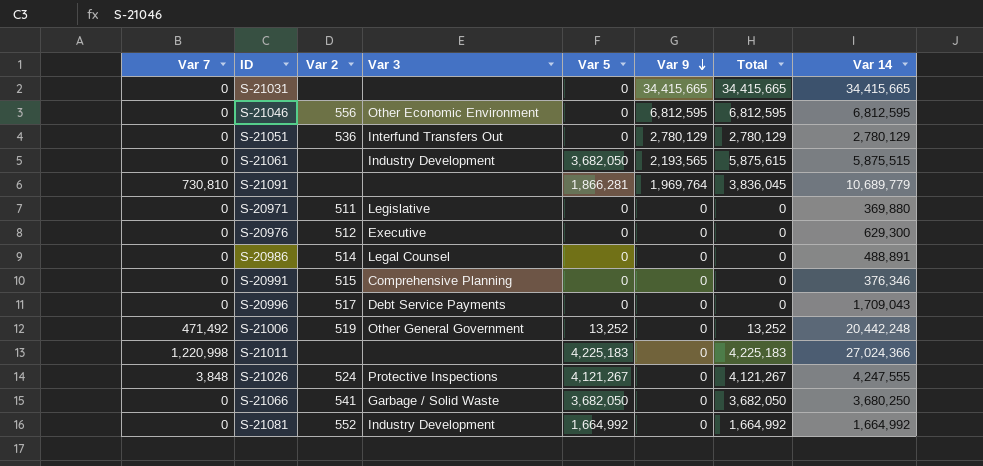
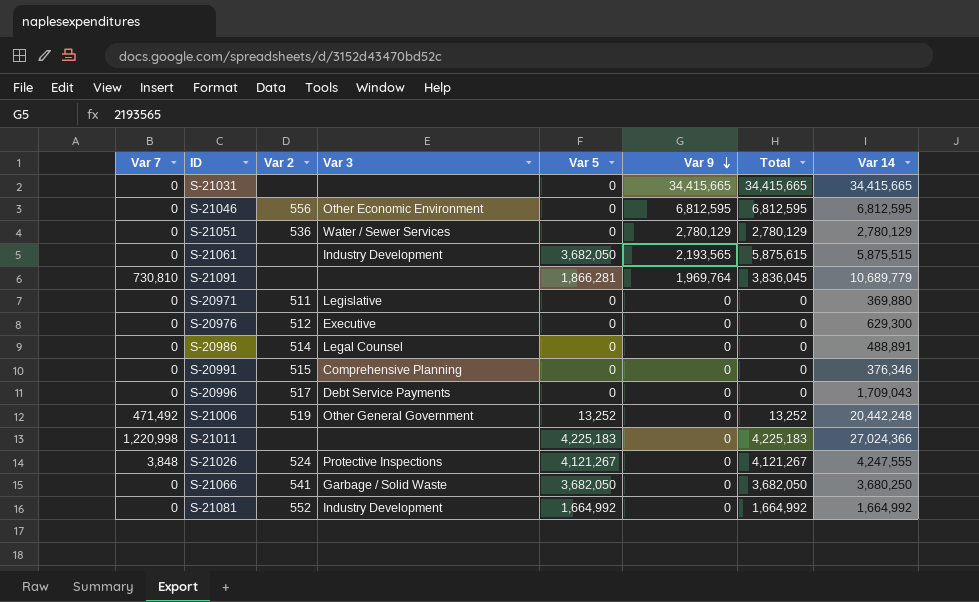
S-21051 | Var 3: Interfund Transfers Out -> Water / Sewer Services

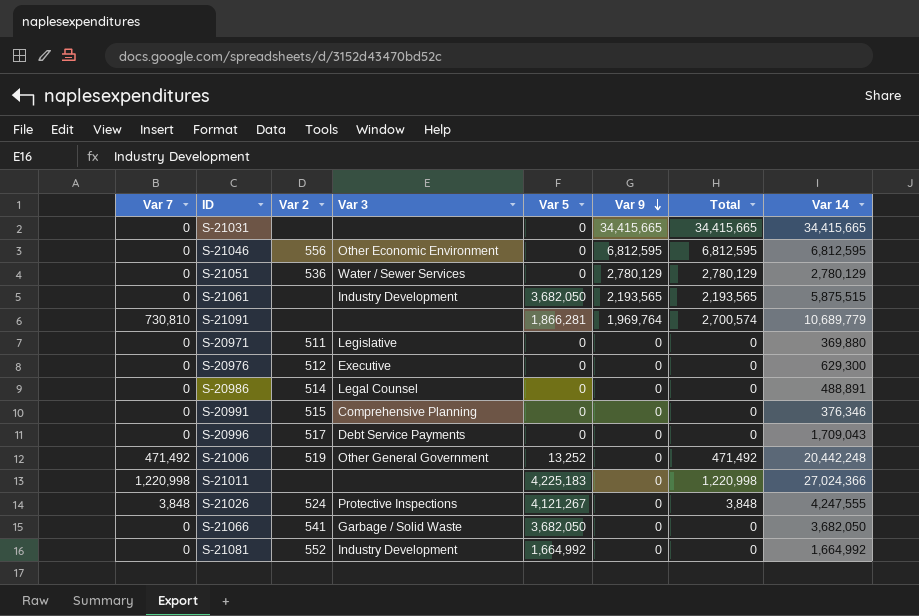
column Total | formula: [Var 5] + [Var 9] -> [Var 7] + [Var 9]
S-21066 | Var 14: 3,680,250 -> 3,682,050

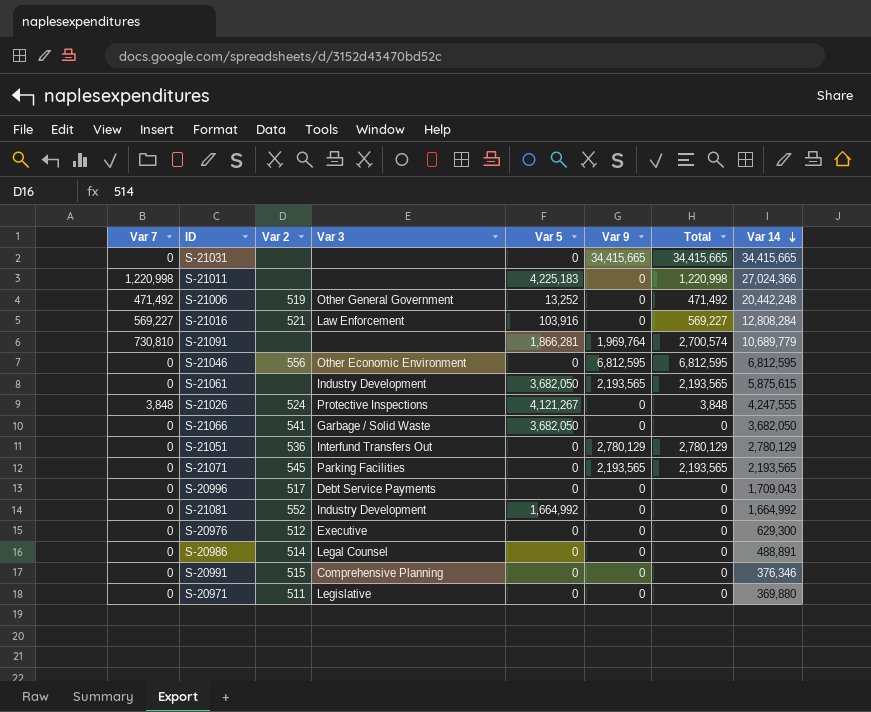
row order: Var 9 descending -> Var 14 descending
row S-21016: none -> 569,227 | 521 | Law Enforcement | 103,916 | 0 | 569,227 | 12,808,284
S-21061 | Var 14: 5,875,515 -> 5,875,615
S-21051 | Var 3: Water / Sewer Services -> Interfund Transfers Out
row S-21071: none -> 0 | 545 | Parking Facilities | 0 | 2,193,565 | 2,193,565 | 2,193,565

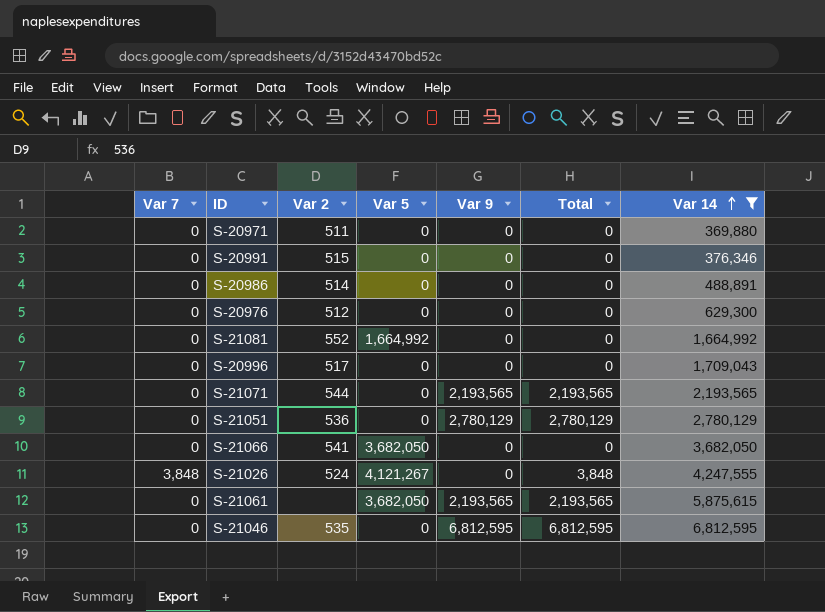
filter: none -> Var 14 <= 6,812,595
row order: Var 14 descending -> Var 14 ascending
column Var 3 | position: 4 -> none
S-21071 | Var 2: 545 -> 544
S-21046 | Var 2: 556 -> 535

